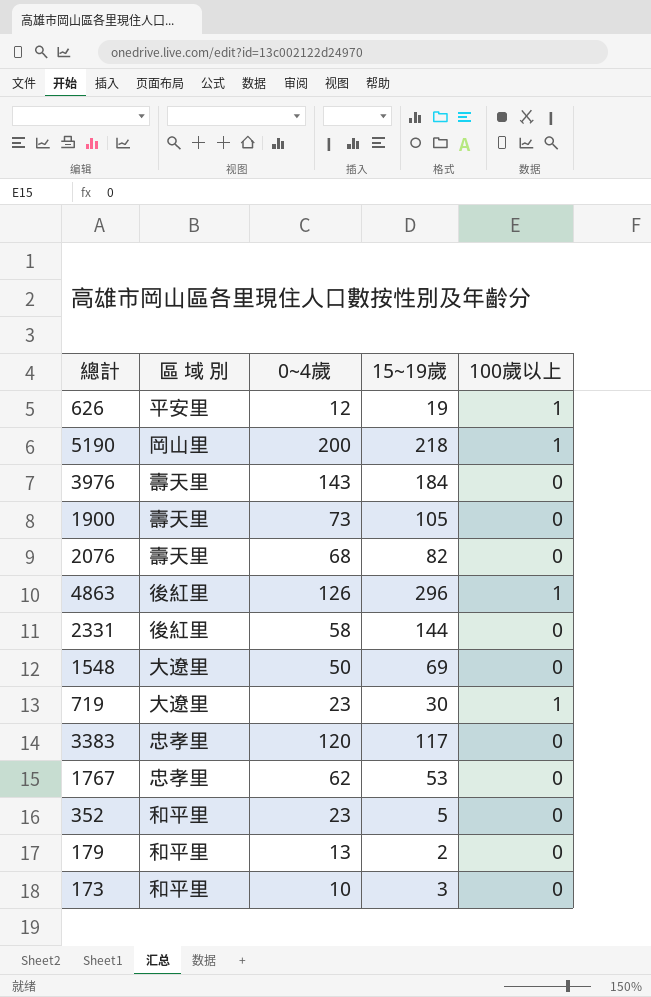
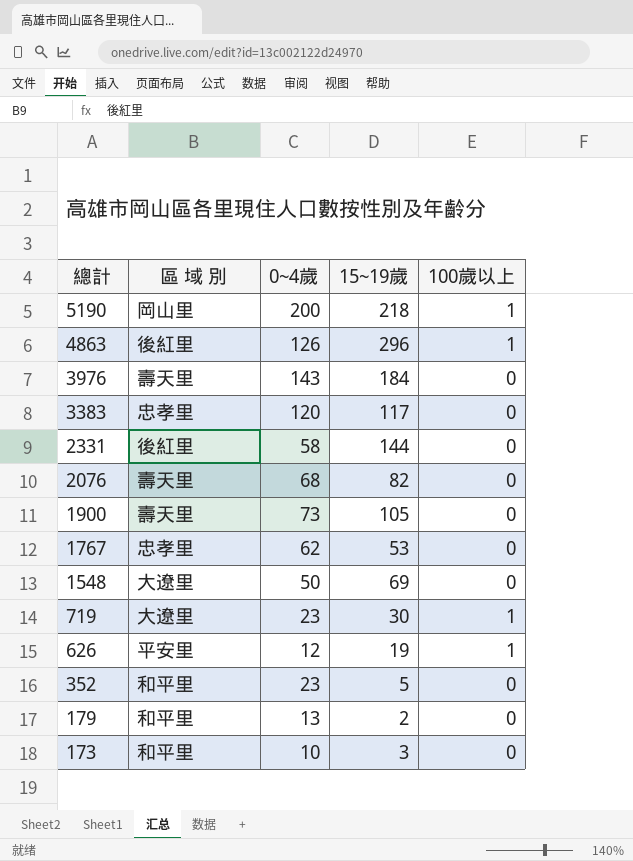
row order: none -> 總計 descending

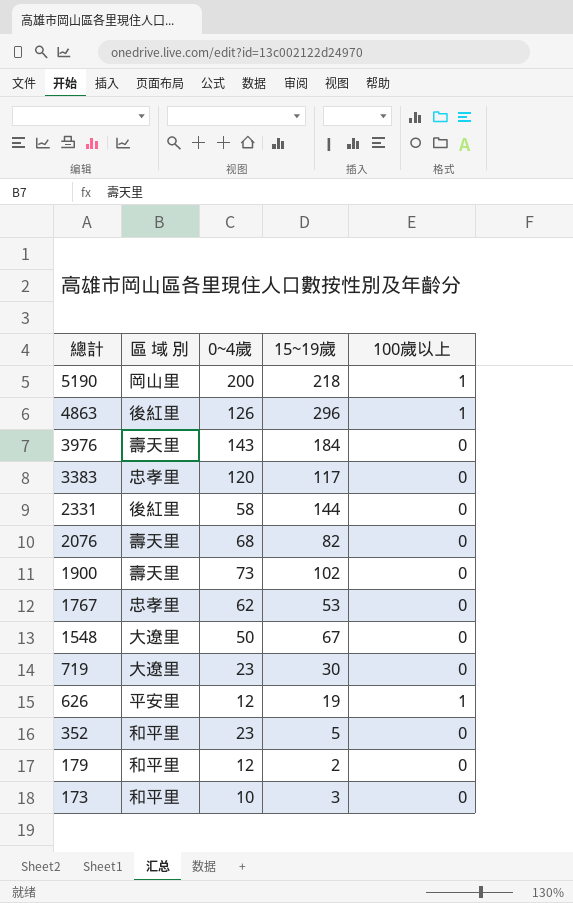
1900 | 15~19歲: 105 -> 102
1548 | 15~19歲: 69 -> 67
719 | 100歲以上: 1 -> 0
179 | 0~4歲: 13 -> 12

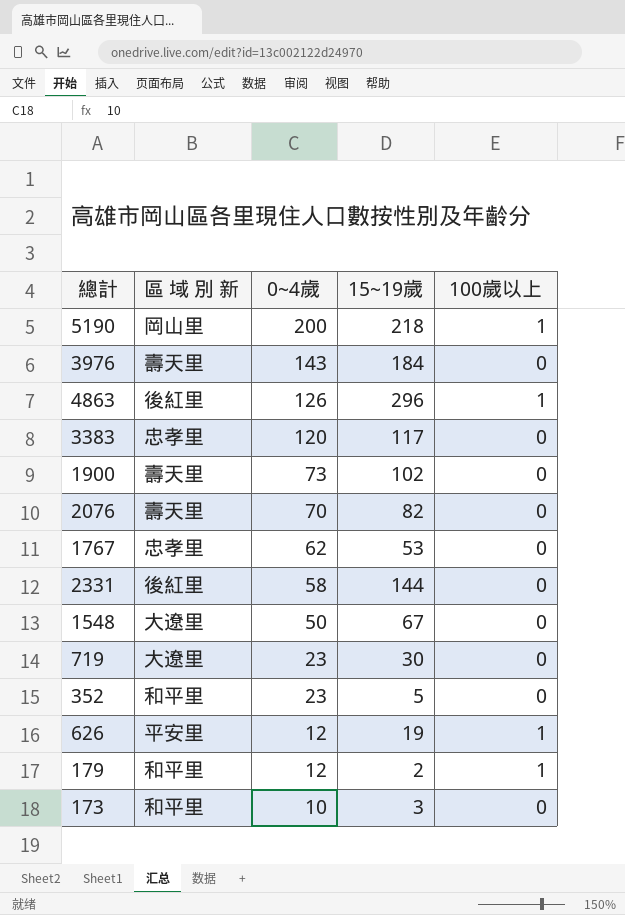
row order: 總計 descending -> 0~4歲 descending
column name: 區 域 別 -> 區 域 別 新
2076 | 0~4歲: 68 -> 70
179 | 100歲以上: 0 -> 1

